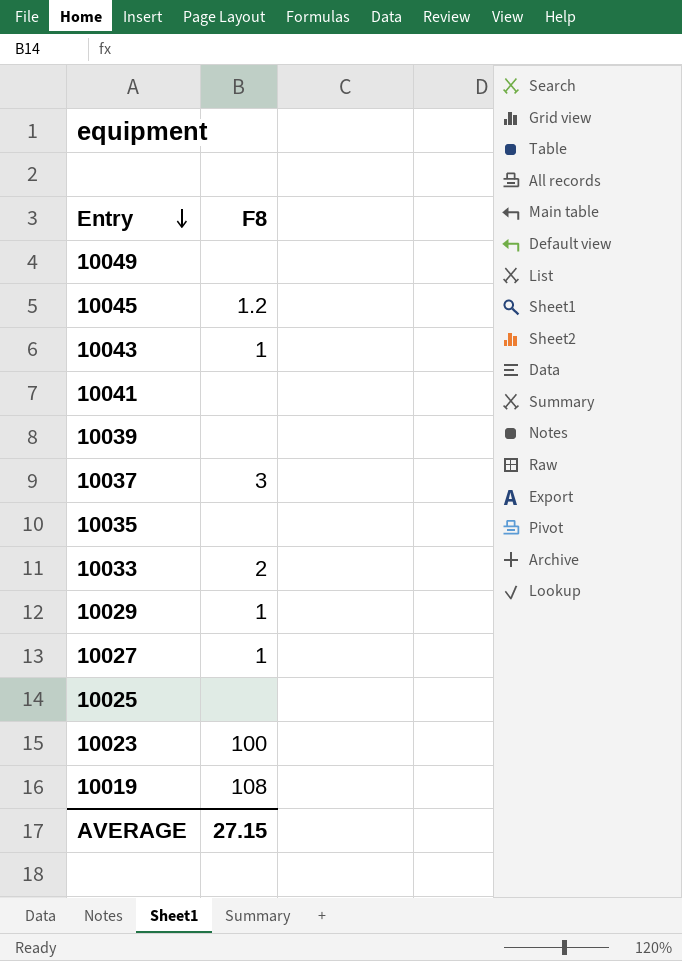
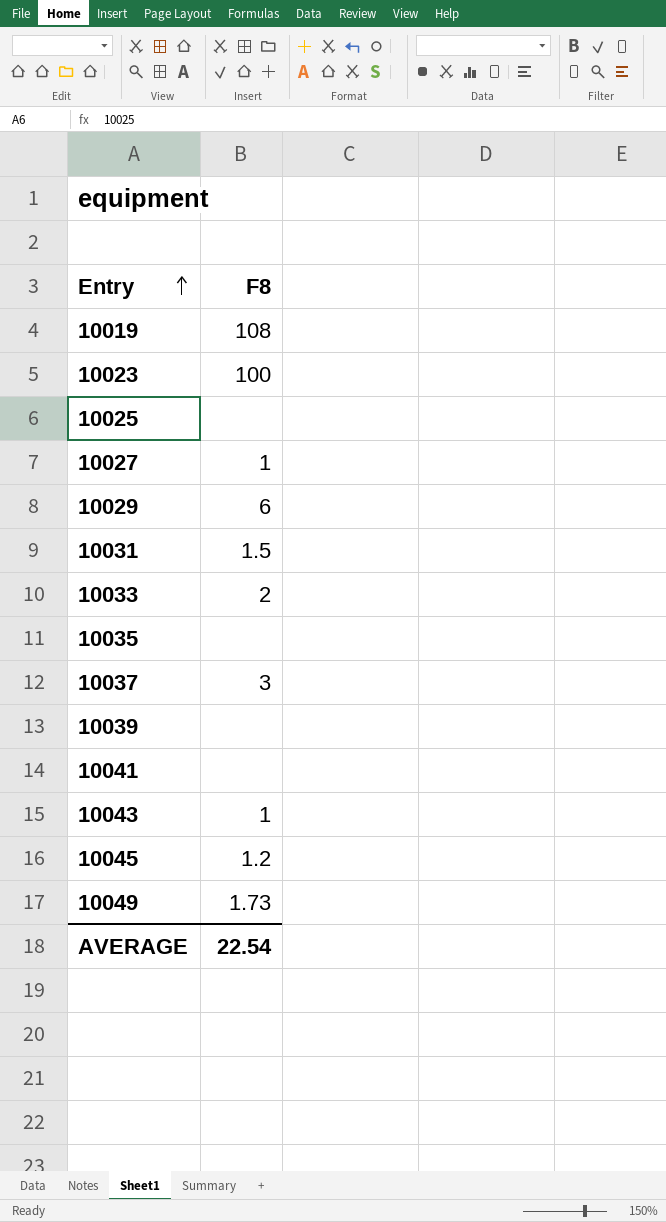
row order: Entry descending -> Entry ascending
10029 | F8: 1 -> 6
row 10031: none -> 1.5
10049 | F8: none -> 1.73
AVERAGE | F8: 27.15 -> 22.54

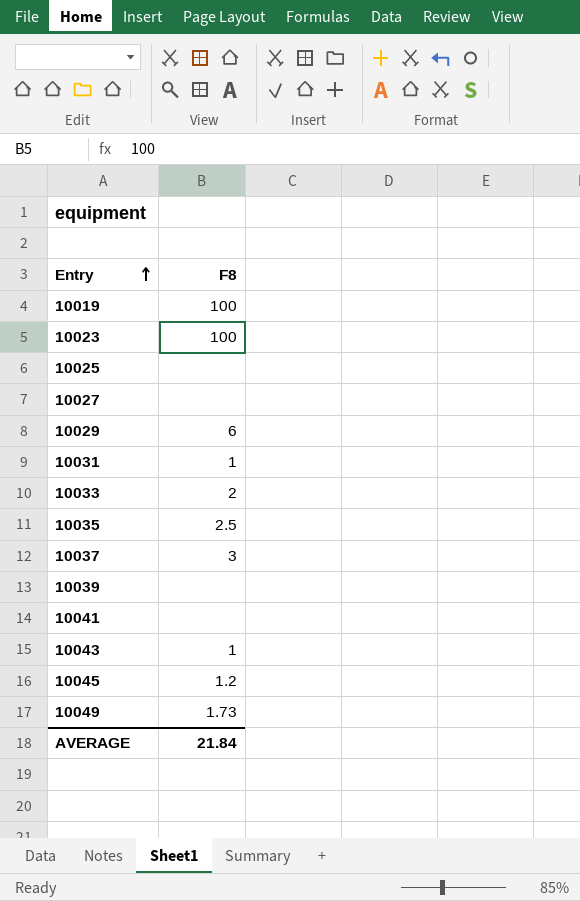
10019 | F8: 108 -> 100
10027 | F8: 1 -> none
10031 | F8: 1.5 -> 1
10035 | F8: none -> 2.5
AVERAGE | F8: 22.54 -> 21.84

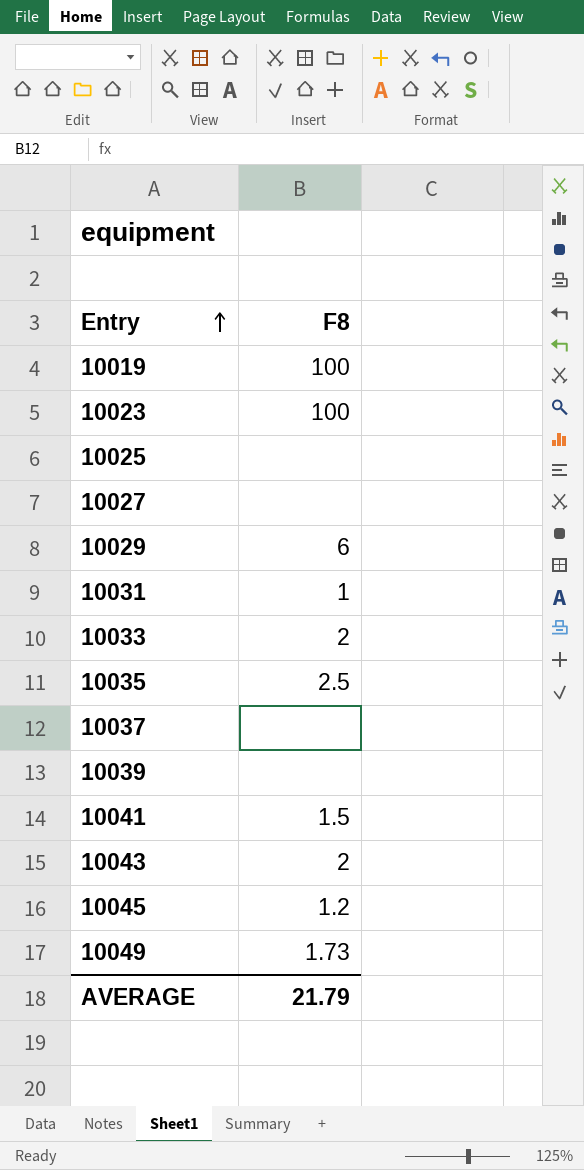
10037 | F8: 3 -> none
10041 | F8: none -> 1.5
10043 | F8: 1 -> 2
AVERAGE | F8: 21.84 -> 21.79

